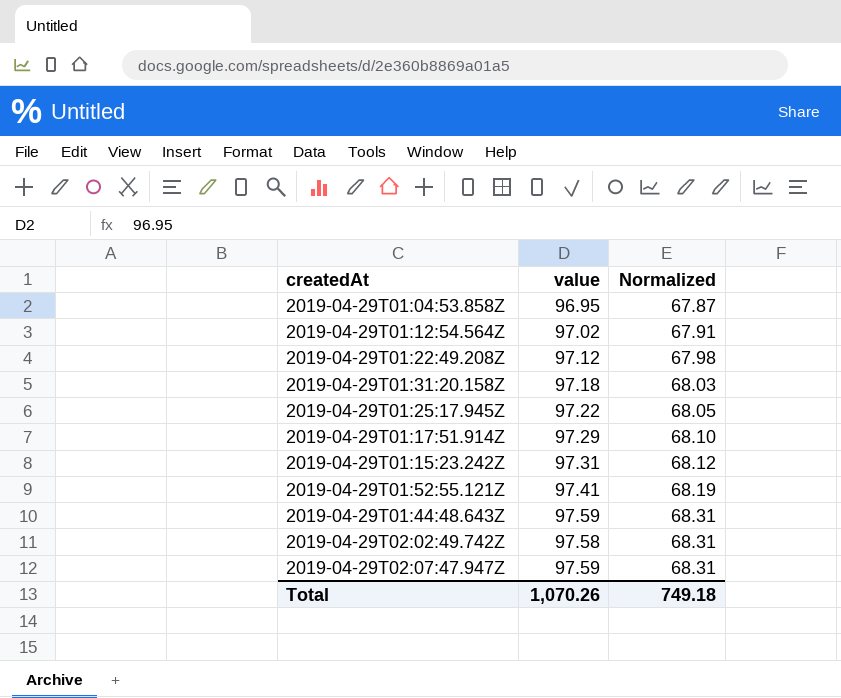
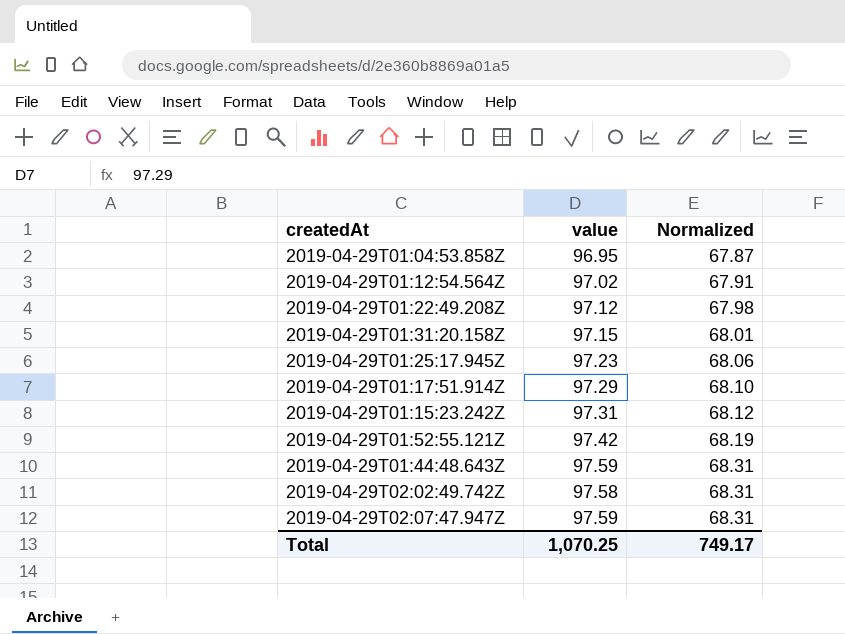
2019-04-29T01:31:20.158Z | value: 97.18 -> 97.15
2019-04-29T01:31:20.158Z | Normalized: 68.03 -> 68.01
2019-04-29T01:25:17.945Z | value: 97.22 -> 97.23
2019-04-29T01:25:17.945Z | Normalized: 68.05 -> 68.06
2019-04-29T01:52:55.121Z | value: 97.41 -> 97.42
Total | value: 1,070.26 -> 1,070.25
Total | Normalized: 749.18 -> 749.17

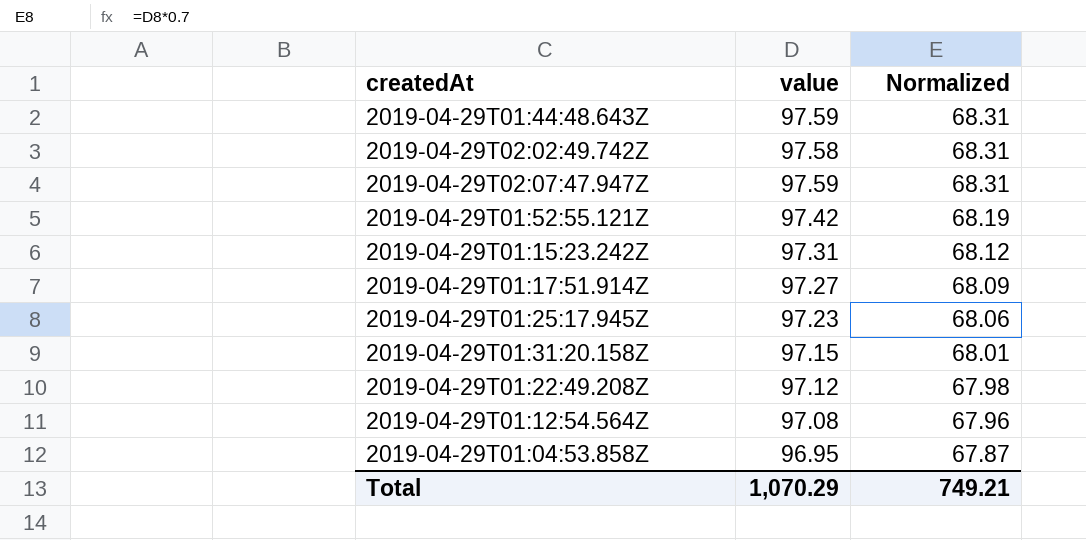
row order: Normalized ascending -> Normalized descending
2019-04-29T01:17:51.914Z | value: 97.29 -> 97.27
2019-04-29T01:17:51.914Z | Normalized: 68.10 -> 68.09
2019-04-29T01:12:54.564Z | value: 97.02 -> 97.08
2019-04-29T01:12:54.564Z | Normalized: 67.91 -> 67.96
Total | value: 1,070.25 -> 1,070.29
Total | Normalized: 749.17 -> 749.21

